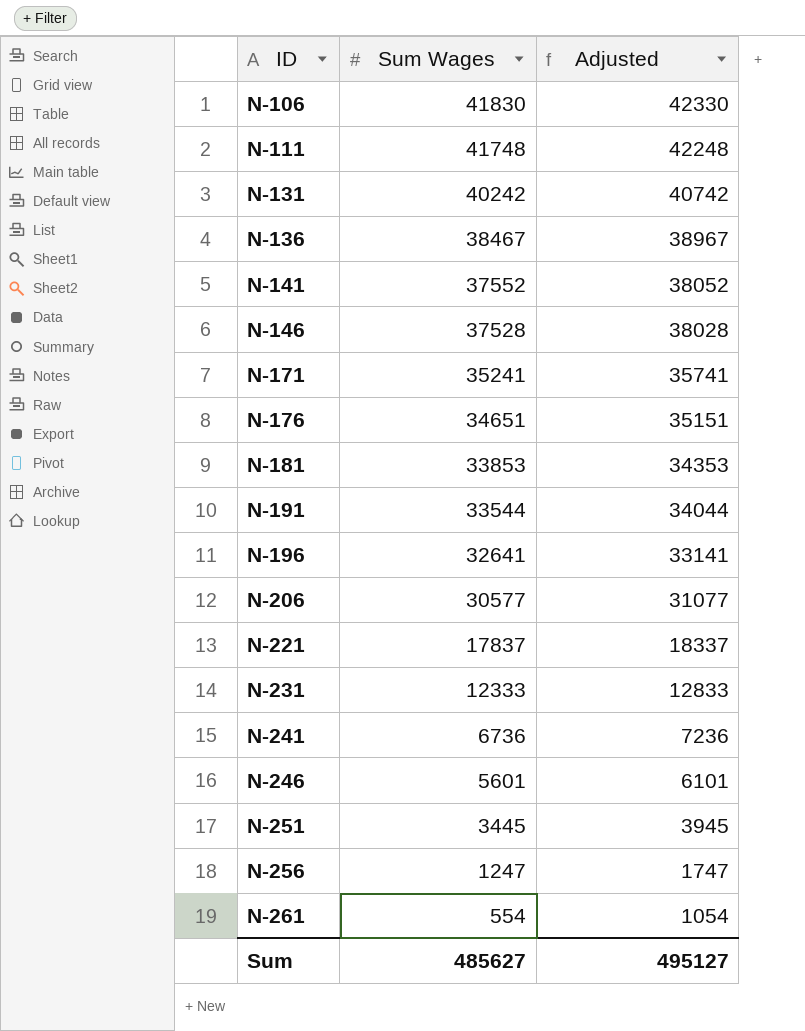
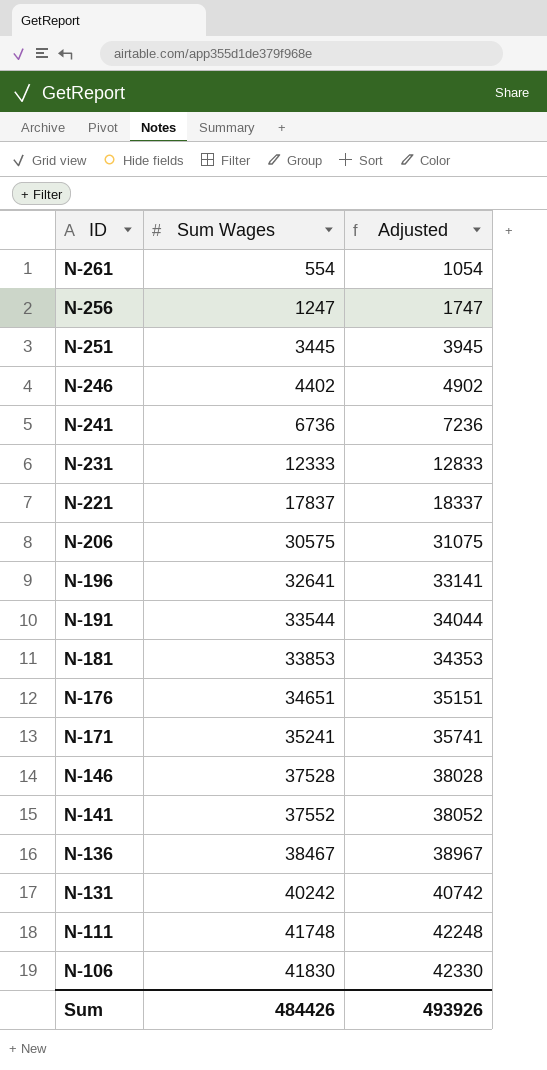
row order: ID ascending -> ID descending
N-246 | Sum Wages: 5601 -> 4402
N-246 | Adjusted: 6101 -> 4902
N-206 | Sum Wages: 30577 -> 30575
N-206 | Adjusted: 31077 -> 31075
Sum | Sum Wages: 485627 -> 484426
Sum | Adjusted: 495127 -> 493926

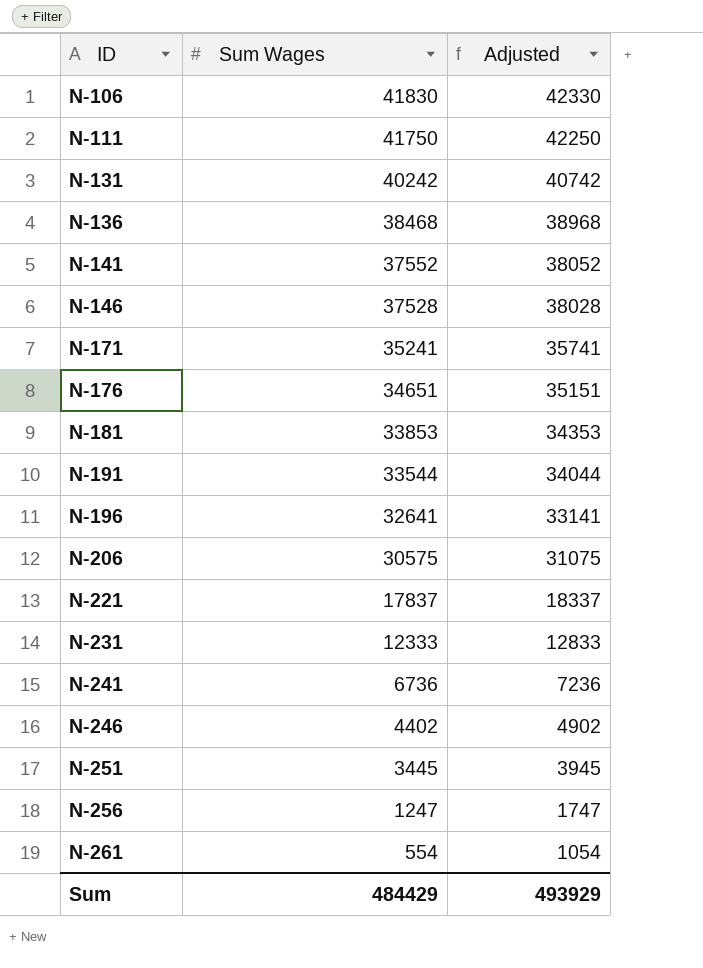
row order: ID descending -> ID ascending
N-111 | Sum Wages: 41748 -> 41750
N-111 | Adjusted: 42248 -> 42250
N-136 | Sum Wages: 38467 -> 38468
N-136 | Adjusted: 38967 -> 38968
Sum | Sum Wages: 484426 -> 484429
Sum | Adjusted: 493926 -> 493929

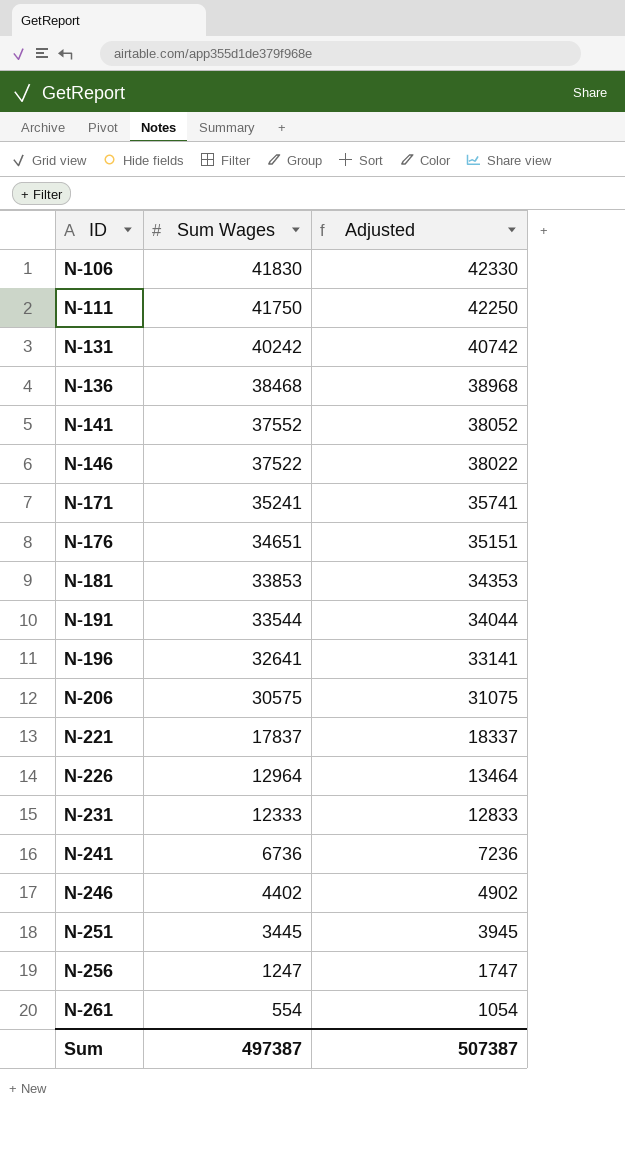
N-146 | Sum Wages: 37528 -> 37522
N-146 | Adjusted: 38028 -> 38022
row N-226: none -> 12964 | 13464
Sum | Sum Wages: 484429 -> 497387
Sum | Adjusted: 493929 -> 507387

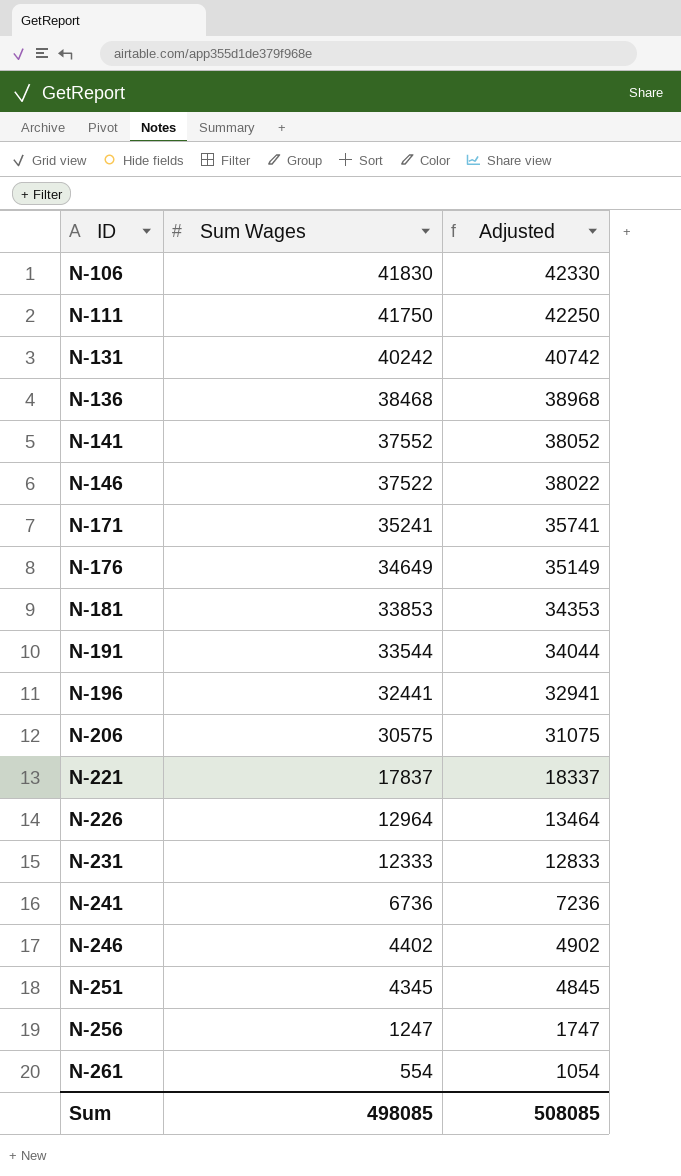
N-176 | Sum Wages: 34651 -> 34649
N-176 | Adjusted: 35151 -> 35149
N-196 | Sum Wages: 32641 -> 32441
N-196 | Adjusted: 33141 -> 32941
N-251 | Sum Wages: 3445 -> 4345
N-251 | Adjusted: 3945 -> 4845
Sum | Sum Wages: 497387 -> 498085
Sum | Adjusted: 507387 -> 508085

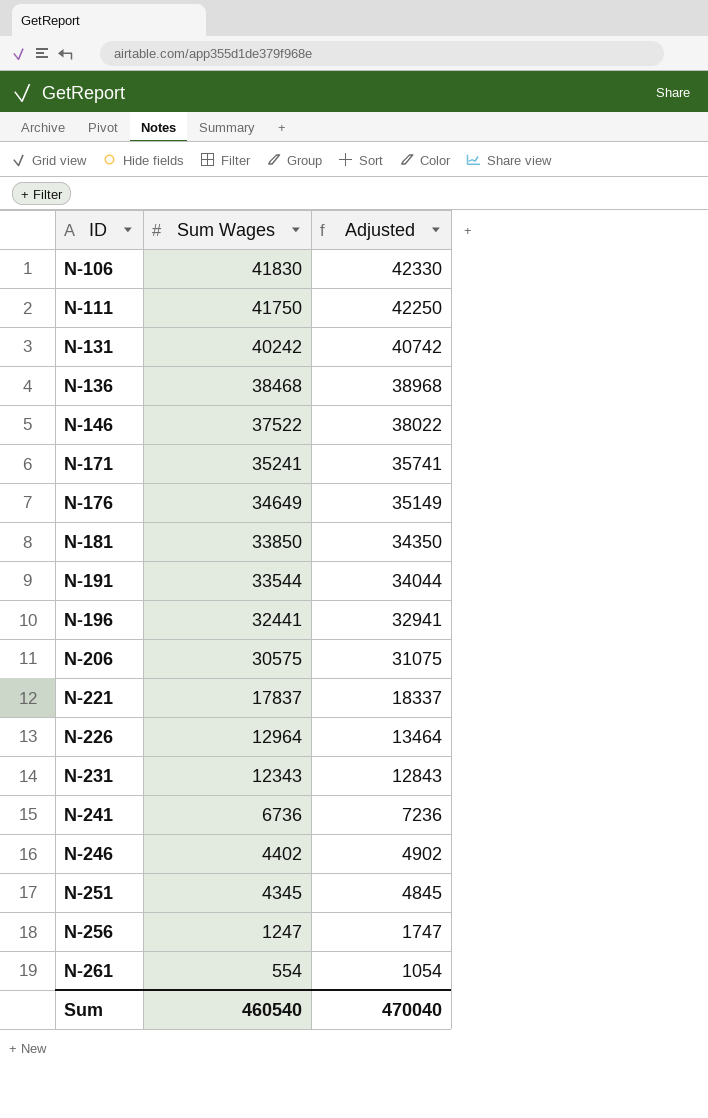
row N-141: 37552 | 38052 -> none
N-181 | Sum Wages: 33853 -> 33850
N-181 | Adjusted: 34353 -> 34350
N-231 | Sum Wages: 12333 -> 12343
N-231 | Adjusted: 12833 -> 12843
Sum | Sum Wages: 498085 -> 460540
Sum | Adjusted: 508085 -> 470040

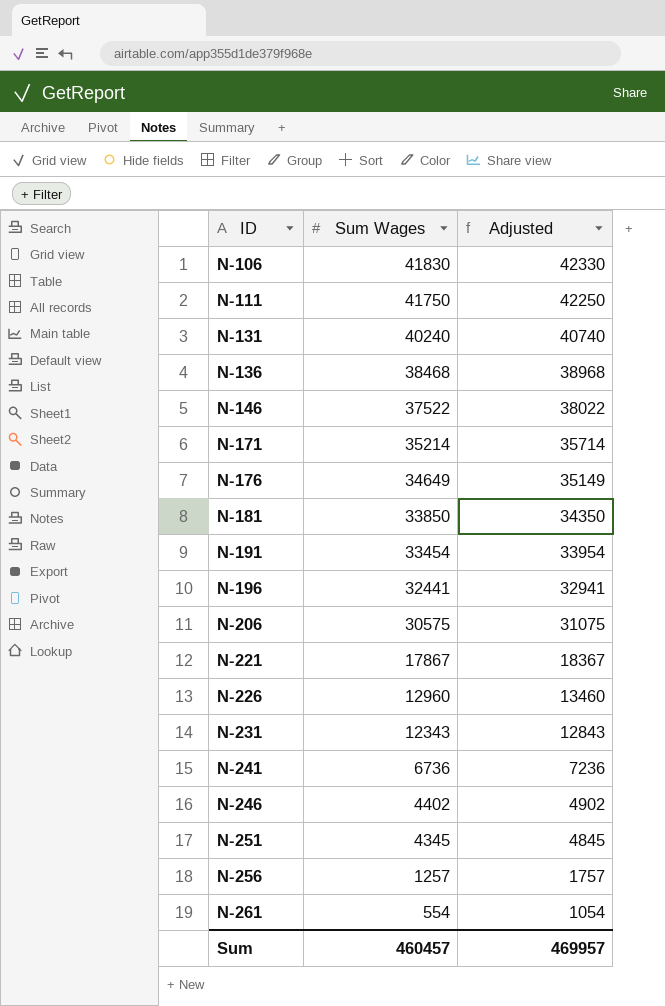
N-131 | Sum Wages: 40242 -> 40240
N-131 | Adjusted: 40742 -> 40740
N-171 | Sum Wages: 35241 -> 35214
N-171 | Adjusted: 35741 -> 35714
N-191 | Sum Wages: 33544 -> 33454
N-191 | Adjusted: 34044 -> 33954
N-221 | Sum Wages: 17837 -> 17867
N-221 | Adjusted: 18337 -> 18367
N-226 | Sum Wages: 12964 -> 12960
N-226 | Adjusted: 13464 -> 13460
N-256 | Sum Wages: 1247 -> 1257
N-256 | Adjusted: 1747 -> 1757
Sum | Sum Wages: 460540 -> 460457
Sum | Adjusted: 470040 -> 469957

